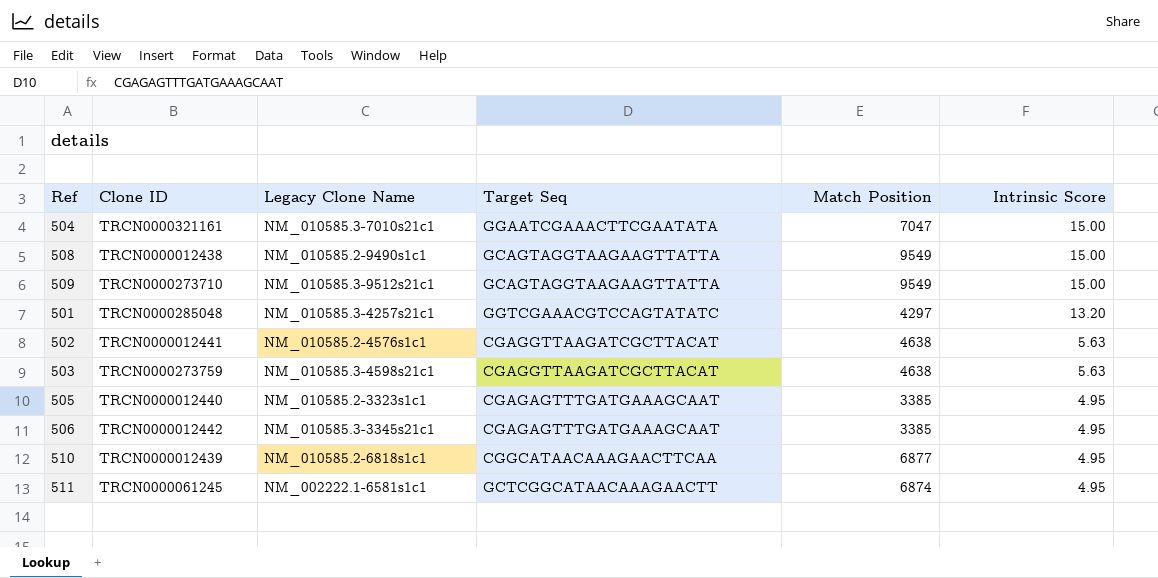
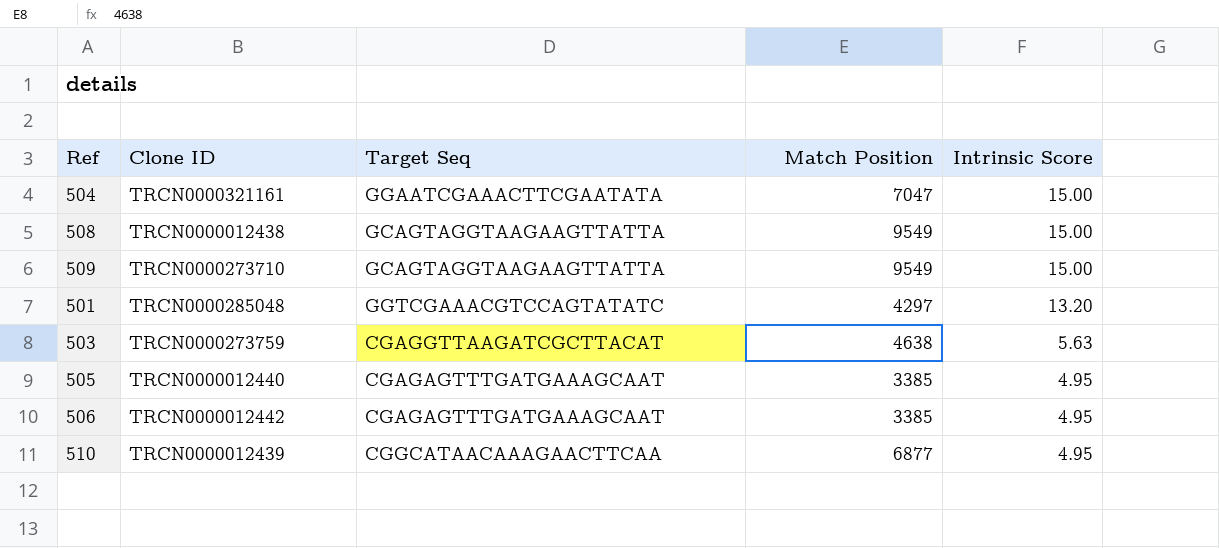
column Legacy Clone Name | position: 3 -> none
row 502: TRCN0000012441 | NM_010585.2-4576s1c1 | CGAGGTTAAGATCGCTTACAT | 4638 | 5.63 -> none
row 511: TRCN0000061245 | NM_002222.1-6581s1c1 | GCTCGGCATAACAAAGAACTT | 6874 | 4.95 -> none

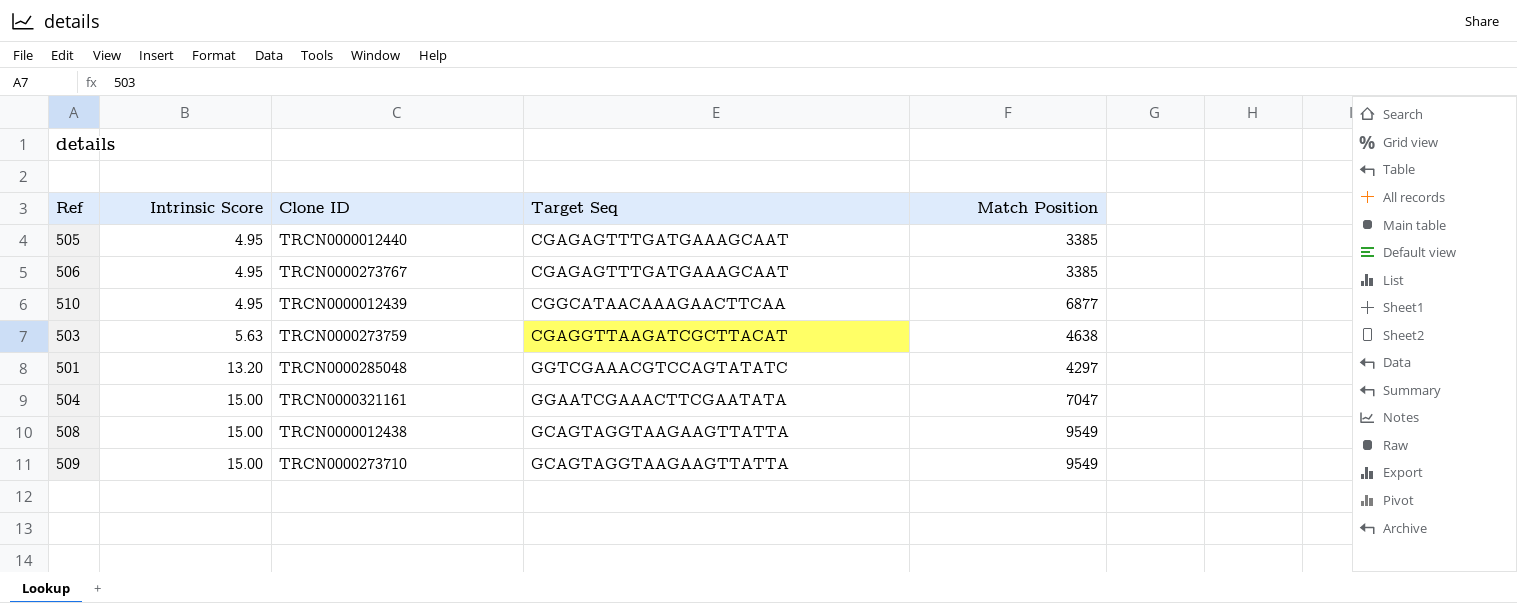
row order: Intrinsic Score descending -> Intrinsic Score ascending
column Intrinsic Score | position: 5 -> 2
506 | Clone ID: TRCN0000012442 -> TRCN0000273767

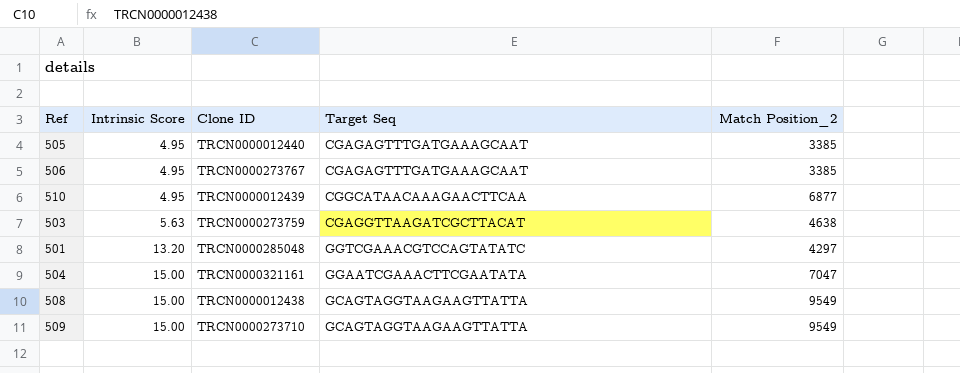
column name: Match Position -> Match Position_2

